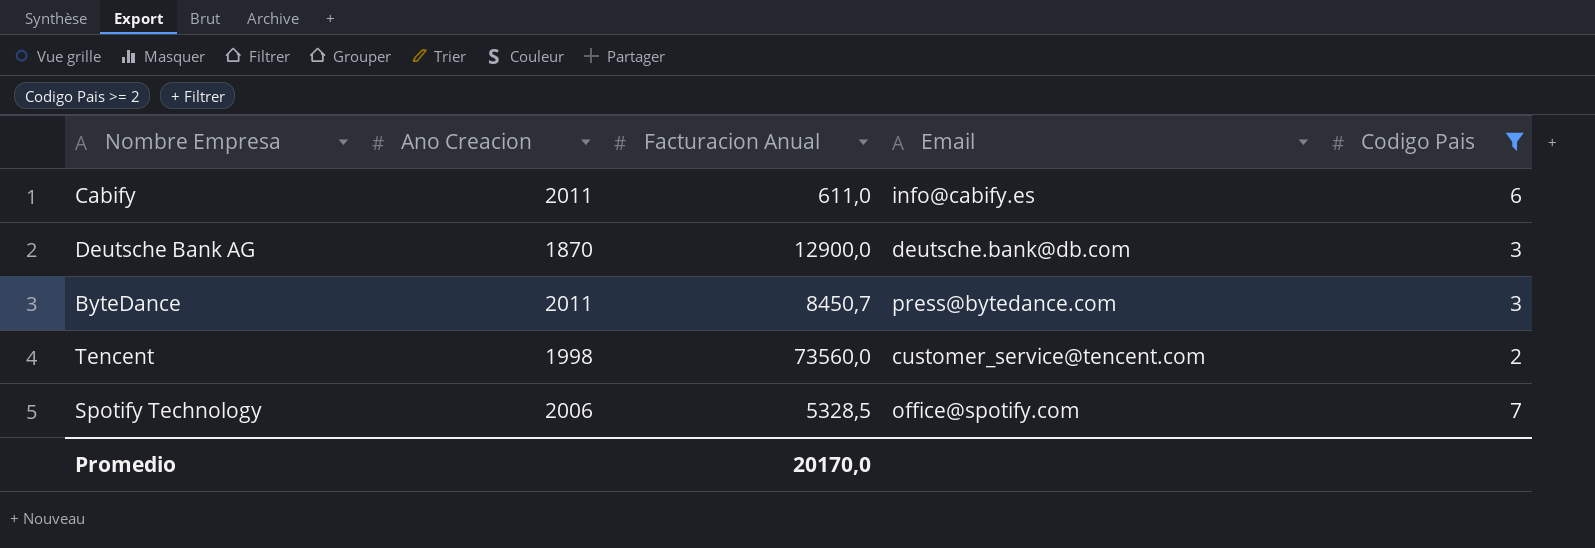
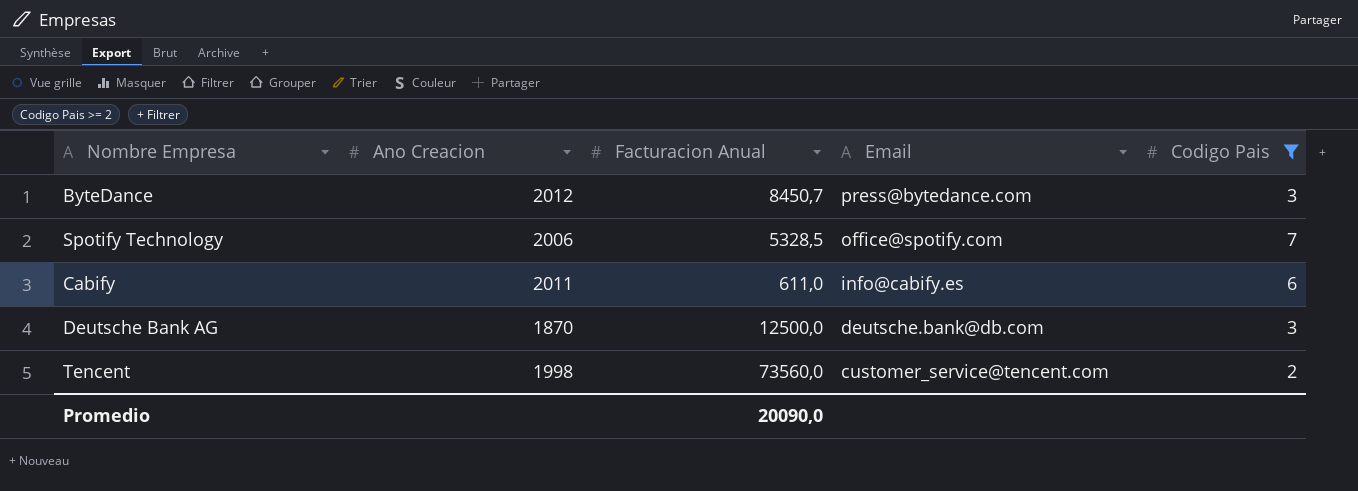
row order: none -> Email descending
ByteDance | Ano Creacion: 2011 -> 2012
Deutsche Bank AG | Facturacion Anual: 12900,0 -> 12500,0
Promedio | Facturacion Anual: 20170,0 -> 20090,0

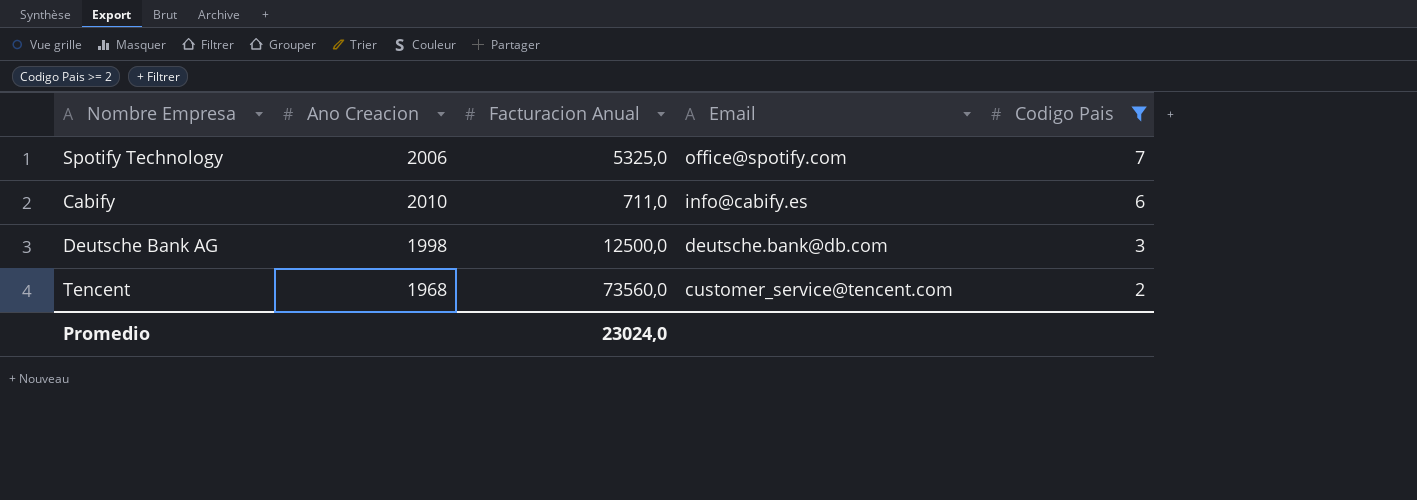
row ByteDance: 2012 | 8450,7 | press@bytedance.com | 3 -> none
Spotify Technology | Facturacion Anual: 5328,5 -> 5325,0
Cabify | Ano Creacion: 2011 -> 2010
Cabify | Facturacion Anual: 611,0 -> 711,0
Deutsche Bank AG | Ano Creacion: 1870 -> 1998
Tencent | Ano Creacion: 1998 -> 1968
Promedio | Facturacion Anual: 20090,0 -> 23024,0

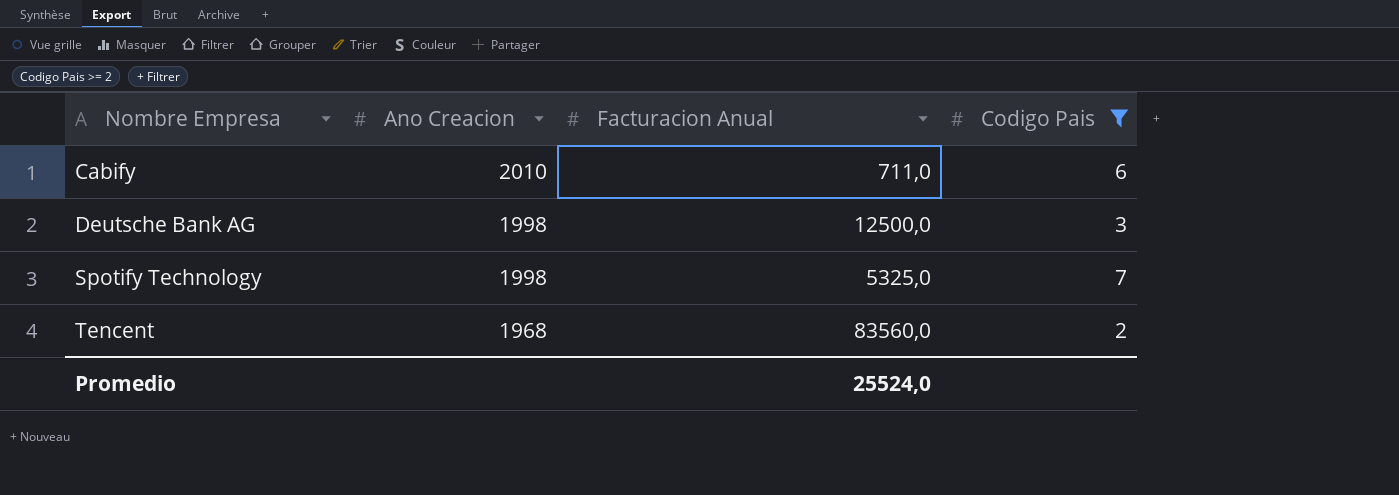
row order: Email descending -> Nombre Empresa ascending
column Email | position: 4 -> none
Spotify Technology | Ano Creacion: 2006 -> 1998
Tencent | Facturacion Anual: 73560,0 -> 83560,0
Promedio | Facturacion Anual: 23024,0 -> 25524,0

